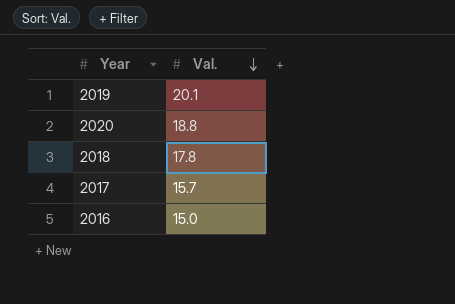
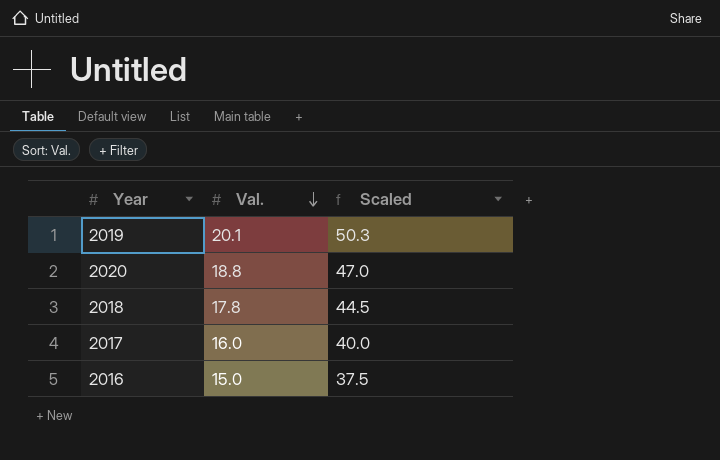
column Scaled | formula: none -> [Val.] * 2.5
2017 | Val.: 15.7 -> 16.0

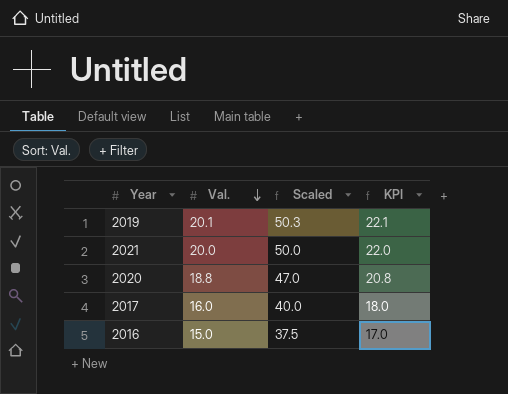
column KPI | formula: none -> [Val.] + 2
row 2018: 17.8 | 44.5 -> none
row 2021: none -> 20.0 | 50.0 | 22.0

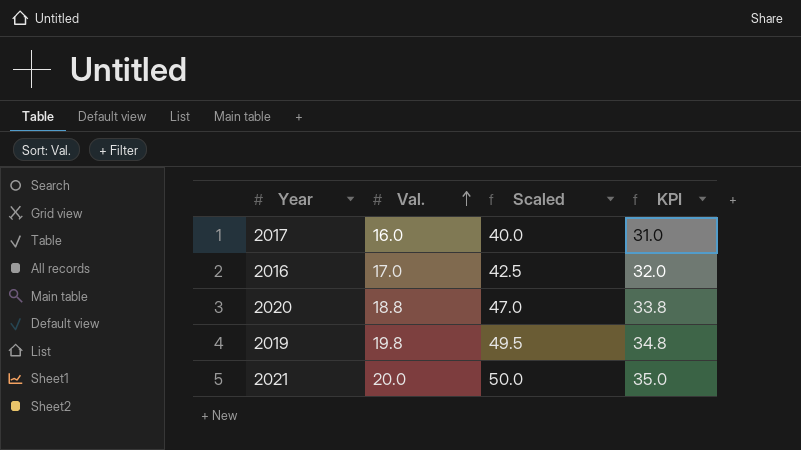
row order: Val. descending -> Val. ascending
column KPI | formula: [Val.] + 2 -> [Val.] + 15
2016 | Val.: 15.0 -> 17.0
2016 | Scaled: 37.5 -> 42.5
2019 | Val.: 20.1 -> 19.8
2019 | Scaled: 50.3 -> 49.5

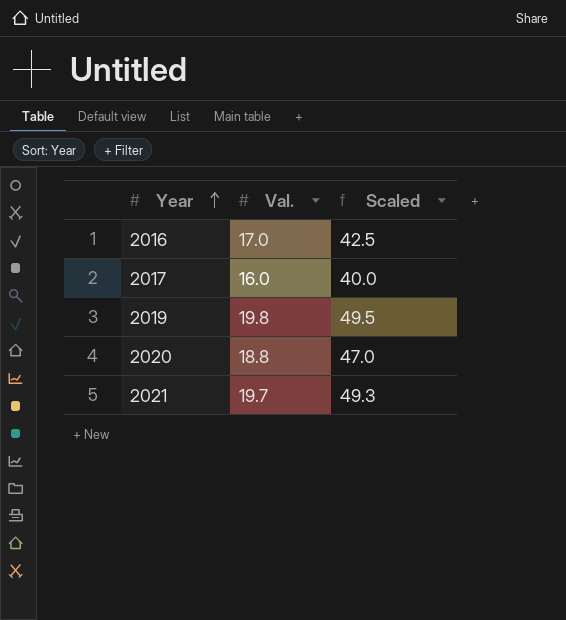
row order: Val. ascending -> Year ascending
column KPI | formula: [Val.] + 15 -> none
2021 | Val.: 20.0 -> 19.7
2021 | Scaled: 50.0 -> 49.3

